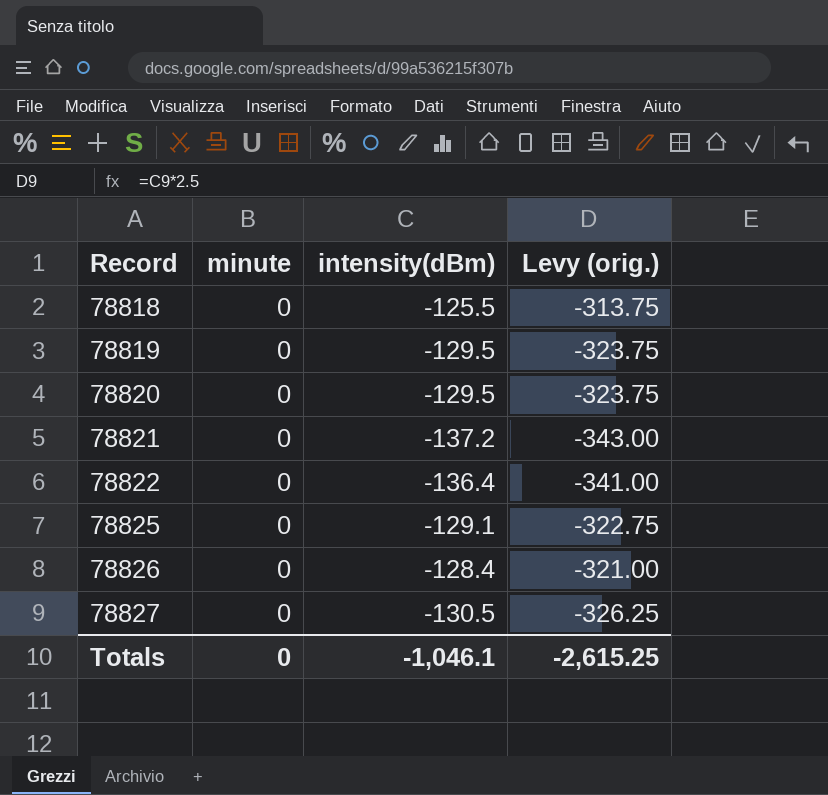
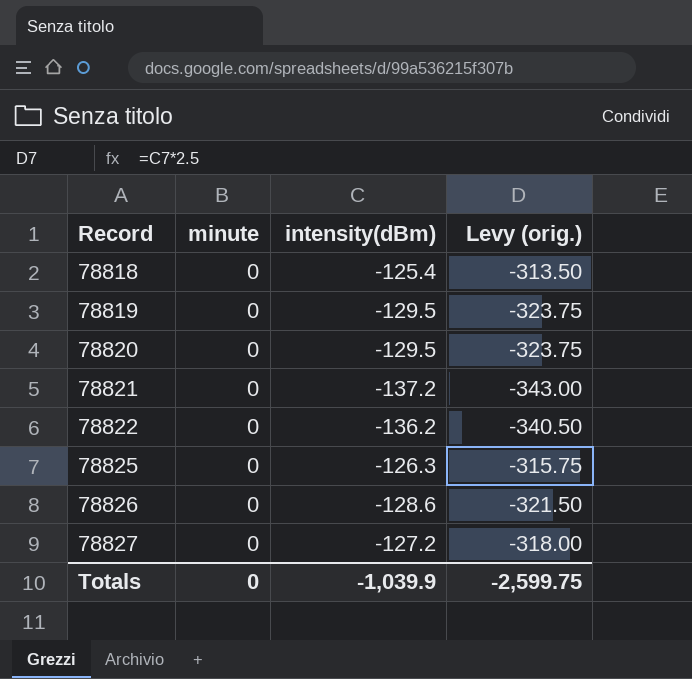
78818 | intensity(dBm): -125.5 -> -125.4
78818 | Levy (orig.): -313.75 -> -313.50
78822 | intensity(dBm): -136.4 -> -136.2
78822 | Levy (orig.): -341.00 -> -340.50
78825 | intensity(dBm): -129.1 -> -126.3
78825 | Levy (orig.): -322.75 -> -315.75
78826 | intensity(dBm): -128.4 -> -128.6
78826 | Levy (orig.): -321.00 -> -321.50
78827 | intensity(dBm): -130.5 -> -127.2
78827 | Levy (orig.): -326.25 -> -318.00
Totals | intensity(dBm): -1,046.1 -> -1,039.9
Totals | Levy (orig.): -2,615.25 -> -2,599.75

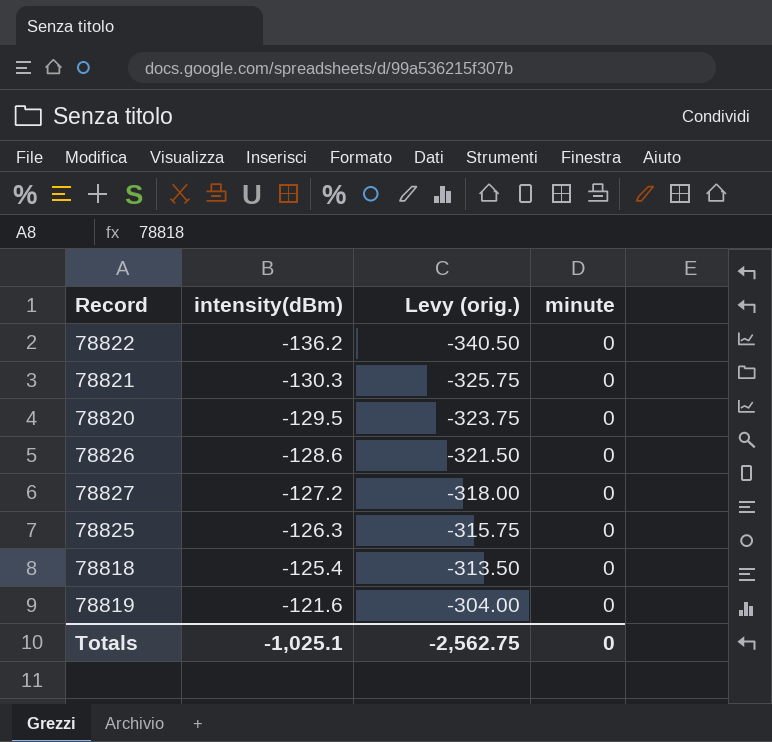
row order: Record ascending -> intensity(dBm) ascending
column minute | position: 2 -> 4
78821 | intensity(dBm): -137.2 -> -130.3
78821 | Levy (orig.): -343.00 -> -325.75
78819 | intensity(dBm): -129.5 -> -121.6
78819 | Levy (orig.): -323.75 -> -304.00
Totals | intensity(dBm): -1,039.9 -> -1,025.1
Totals | Levy (orig.): -2,599.75 -> -2,562.75

